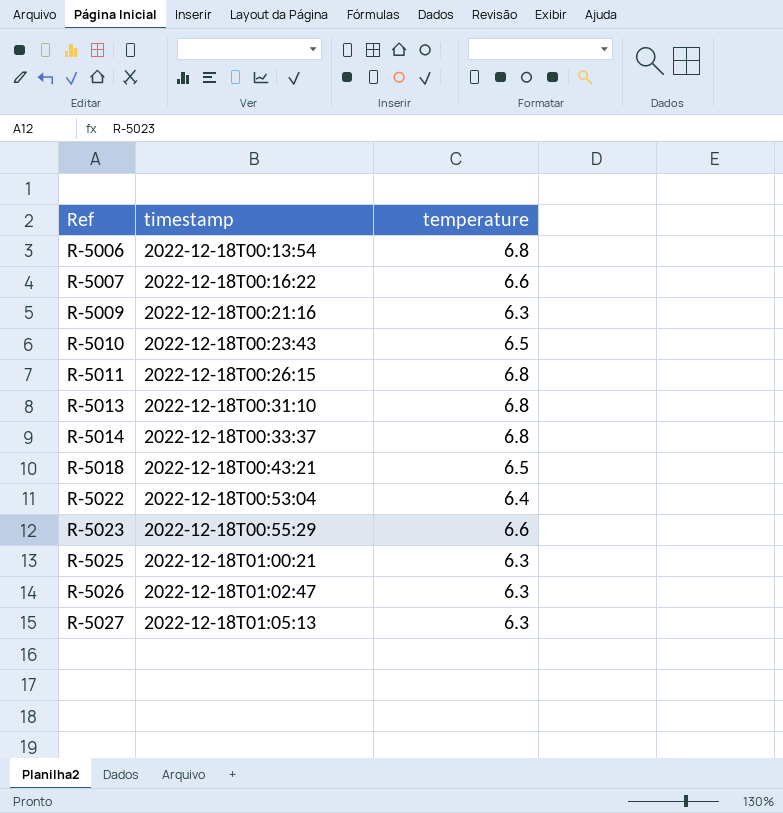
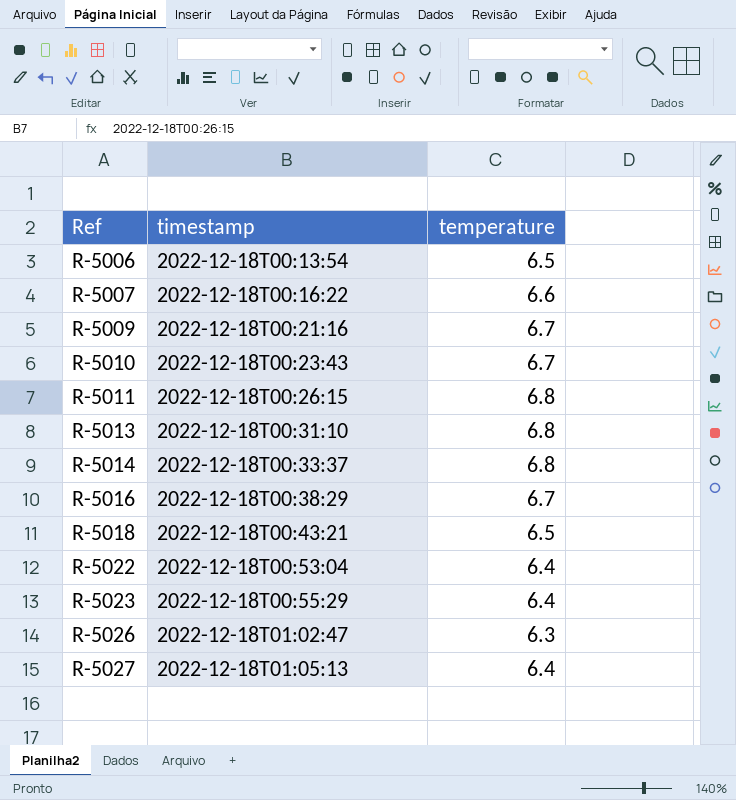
row R-5025: 2022-12-18T01:00:21 | 6.3 -> none
R-5006 | temperature: 6.8 -> 6.5
R-5009 | temperature: 6.3 -> 6.7
R-5010 | temperature: 6.5 -> 6.7
row R-5016: none -> 2022-12-18T00:38:29 | 6.7
R-5023 | temperature: 6.6 -> 6.4
R-5027 | temperature: 6.3 -> 6.4

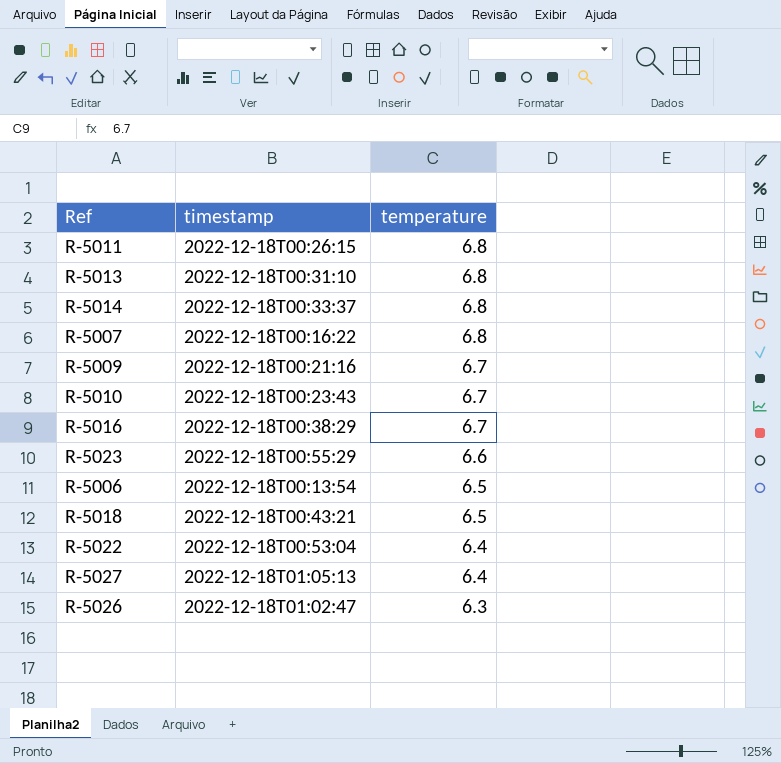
row order: Ref ascending -> temperature descending
R-5007 | temperature: 6.6 -> 6.8
R-5023 | temperature: 6.4 -> 6.6

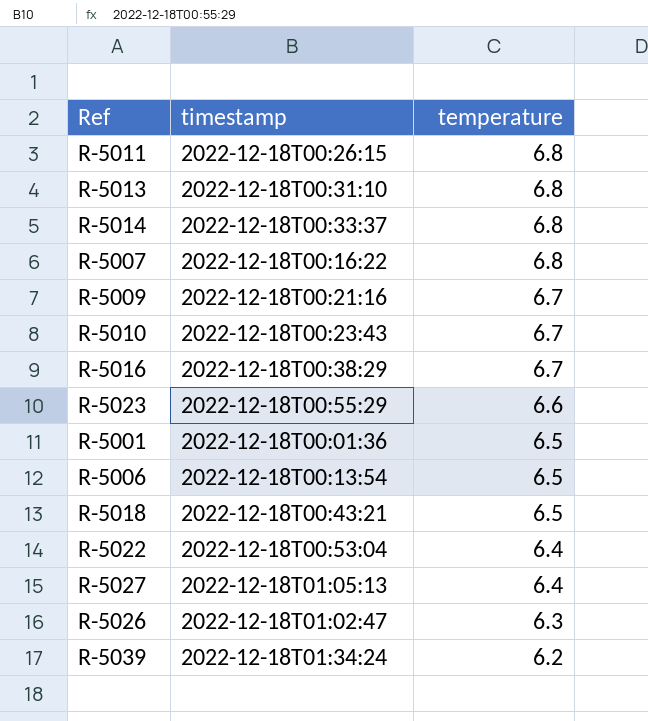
row R-5001: none -> 2022-12-18T00:01:36 | 6.5
row R-5039: none -> 2022-12-18T01:34:24 | 6.2

